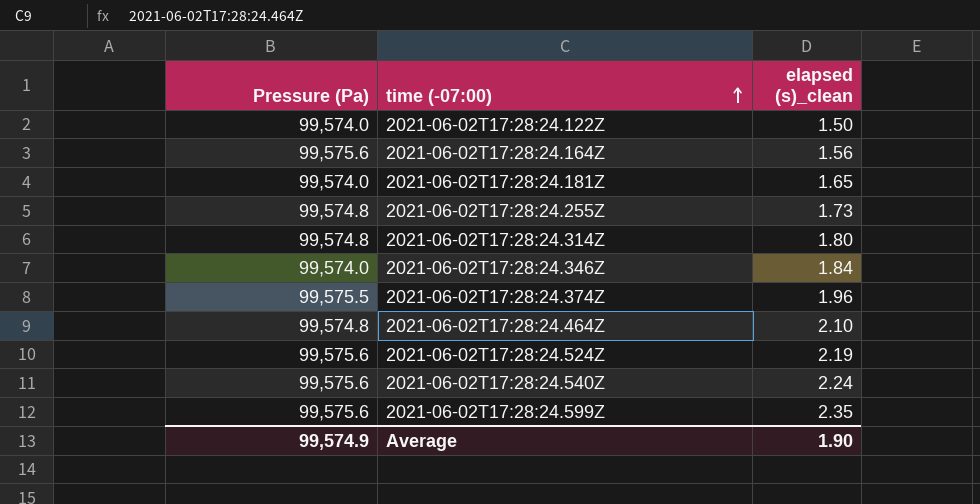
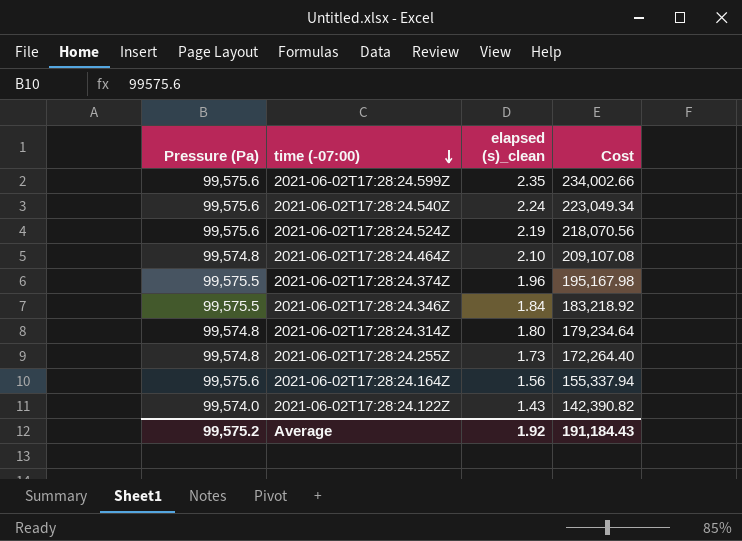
row order: time (-07:00) ascending -> time (-07:00) descending
column Cost | formula: none -> [Pressure (Pa)] * [elapsed (s)_clean]
row 2021-06-02T17:28:24.181Z: 99,574.0 | 1.65 -> none
2021-06-02T17:28:24.346Z | Pressure (Pa): 99,574.0 -> 99,575.5
2021-06-02T17:28:24.122Z | elapsed (s)_clean: 1.50 -> 1.43
Average | Pressure (Pa): 99,574.9 -> 99,575.2
Average | elapsed (s)_clean: 1.90 -> 1.92

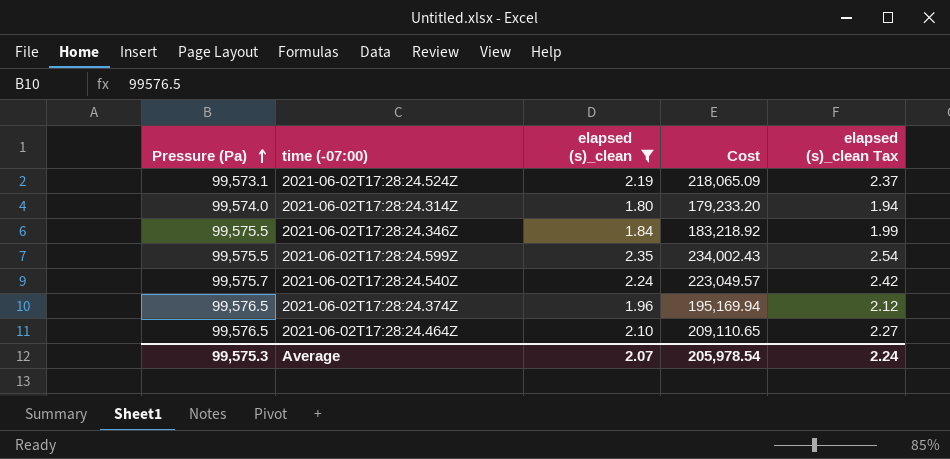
filter: none -> elapsed (s)_clean >= 1.80
row order: time (-07:00) descending -> Pressure (Pa) ascending
column elapsed (s)_clean Tax | formula: none -> [elapsed (s)_clean] * 1.08
2021-06-02T17:28:24.524Z | Pressure (Pa): 99,575.6 -> 99,573.1
2021-06-02T17:28:24.524Z | Cost: 218,070.56 -> 218,065.09
2021-06-02T17:28:24.314Z | Pressure (Pa): 99,574.8 -> 99,574.0
2021-06-02T17:28:24.314Z | Cost: 179,234.64 -> 179,233.20
2021-06-02T17:28:24.599Z | Pressure (Pa): 99,575.6 -> 99,575.5
2021-06-02T17:28:24.599Z | Cost: 234,002.66 -> 234,002.43
2021-06-02T17:28:24.540Z | Pressure (Pa): 99,575.6 -> 99,575.7
2021-06-02T17:28:24.540Z | Cost: 223,049.34 -> 223,049.57
2021-06-02T17:28:24.374Z | Pressure (Pa): 99,575.5 -> 99,576.5
2021-06-02T17:28:24.374Z | Cost: 195,167.98 -> 195,169.94
2021-06-02T17:28:24.464Z | Pressure (Pa): 99,574.8 -> 99,576.5
2021-06-02T17:28:24.464Z | Cost: 209,107.08 -> 209,110.65
Average | Pressure (Pa): 99,575.2 -> 99,575.3
Average | elapsed (s)_clean: 1.92 -> 2.07
Average | Cost: 191,184.43 -> 205,978.54

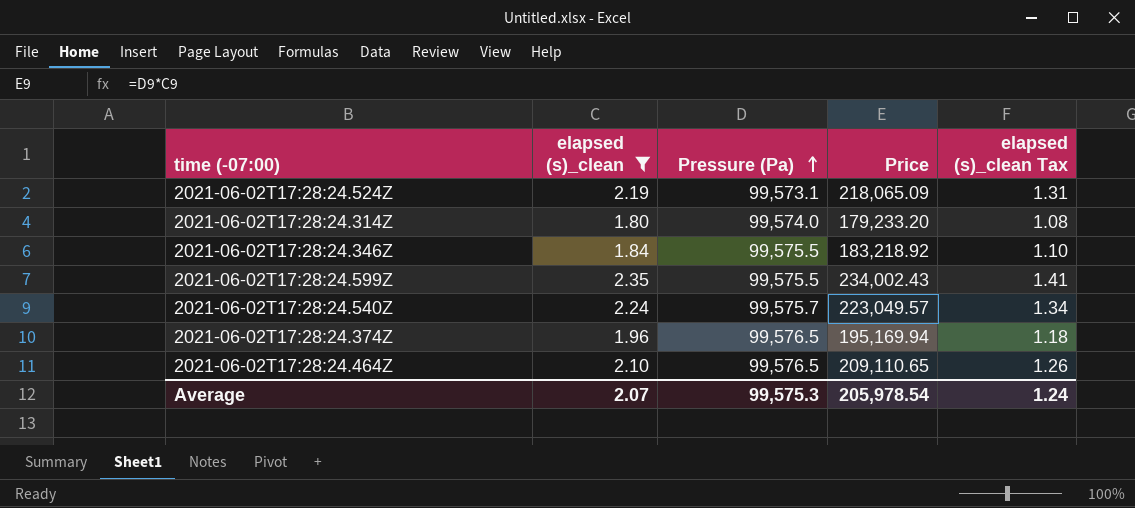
column Pressure (Pa) | position: 1 -> 3
column name: Cost -> Price
column elapsed (s)_clean Tax | formula: [elapsed (s)_clean] * 1.08 -> [elapsed (s)_clean] * 0.6
Average | elapsed (s)_clean Tax: 2.24 -> 1.24

